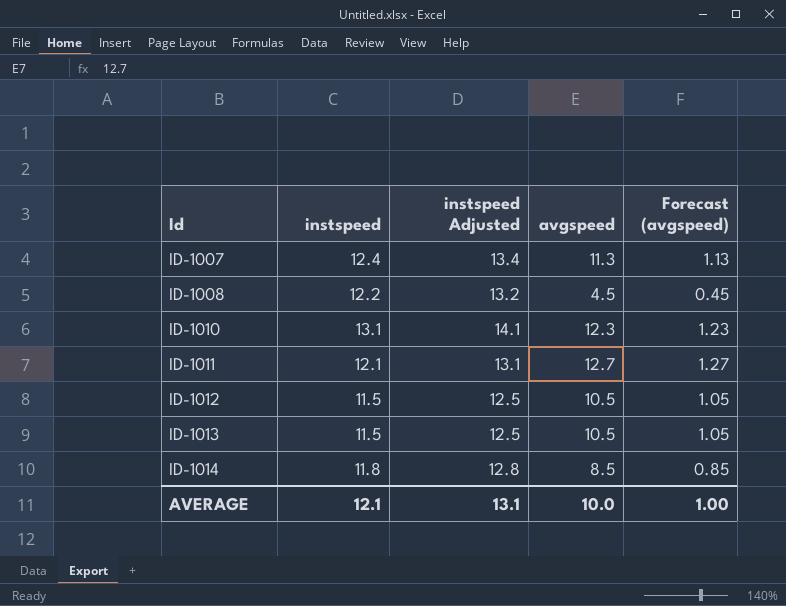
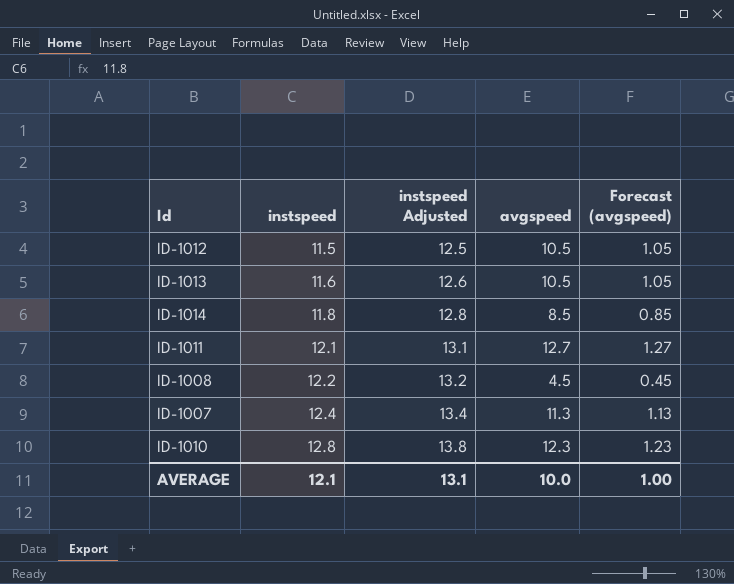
row order: Id ascending -> instspeed ascending
ID-1013 | instspeed: 11.5 -> 11.6
ID-1013 | instspeed Adjusted: 12.5 -> 12.6
ID-1010 | instspeed: 13.1 -> 12.8
ID-1010 | instspeed Adjusted: 14.1 -> 13.8

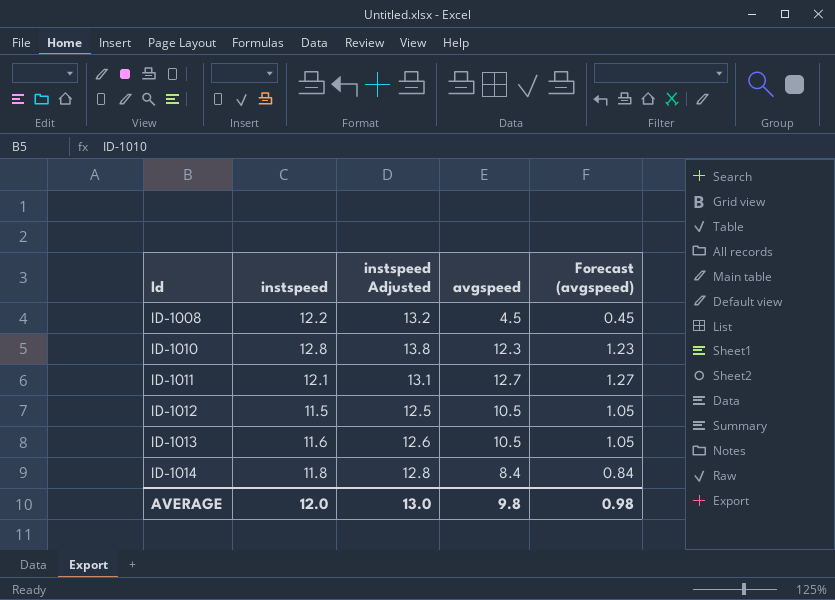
row order: instspeed ascending -> Id ascending
row ID-1007: 12.4 | 13.4 | 11.3 | 1.13 -> none
ID-1014 | avgspeed: 8.5 -> 8.4
ID-1014 | Forecast (avgspeed): 0.85 -> 0.84
AVERAGE | instspeed: 12.1 -> 12.0
AVERAGE | instspeed Adjusted: 13.1 -> 13.0
AVERAGE | avgspeed: 10.0 -> 9.8
AVERAGE | Forecast (avgspeed): 1.00 -> 0.98

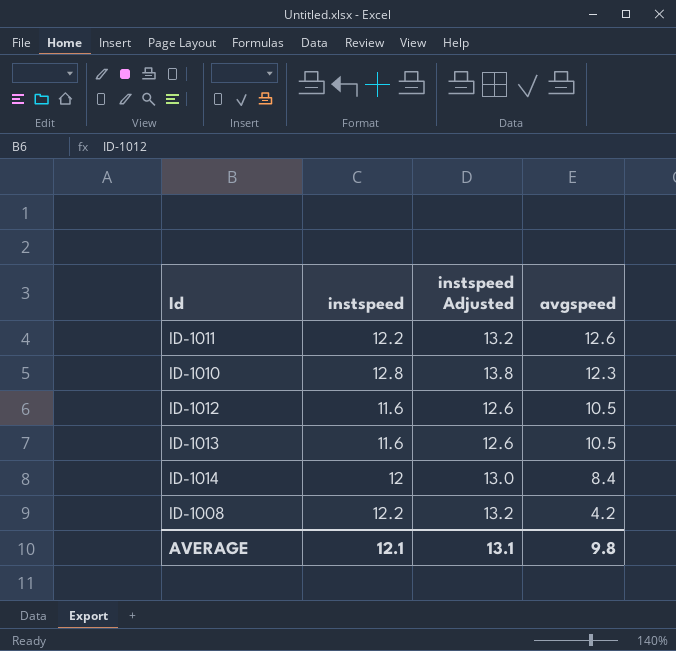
row order: Id ascending -> avgspeed descending
column Forecast (avgspeed) | formula: [avgspeed] * 0.1 -> none
ID-1011 | instspeed: 12.1 -> 12.2
ID-1011 | instspeed Adjusted: 13.1 -> 13.2
ID-1011 | avgspeed: 12.7 -> 12.6
ID-1012 | instspeed: 11.5 -> 11.6
ID-1012 | instspeed Adjusted: 12.5 -> 12.6
ID-1014 | instspeed: 11.8 -> 12
ID-1014 | instspeed Adjusted: 12.8 -> 13.0
ID-1008 | avgspeed: 4.5 -> 4.2
AVERAGE | instspeed: 12.0 -> 12.1
AVERAGE | instspeed Adjusted: 13.0 -> 13.1

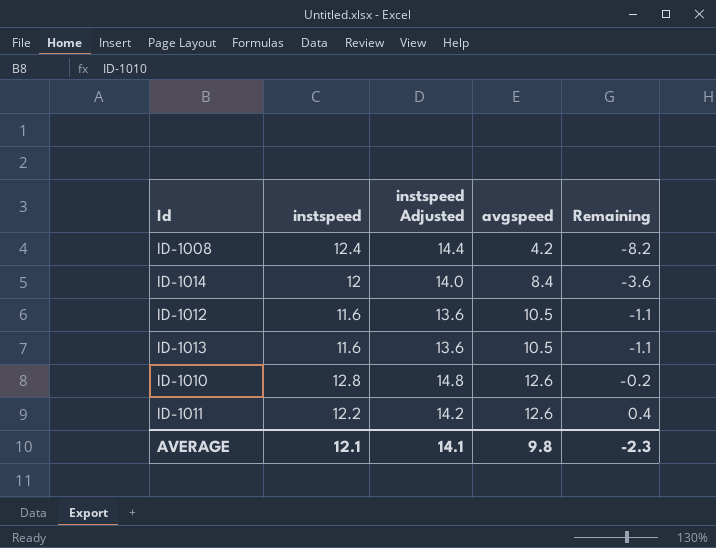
row order: avgspeed descending -> avgspeed ascending
column instspeed Adjusted | formula: [instspeed] + 1 -> [instspeed] + 2
column Remaining | formula: none -> [avgspeed] - [instspeed]
ID-1008 | instspeed: 12.2 -> 12.4
ID-1010 | avgspeed: 12.3 -> 12.6
AVERAGE | instspeed Adjusted: 13.1 -> 14.1

